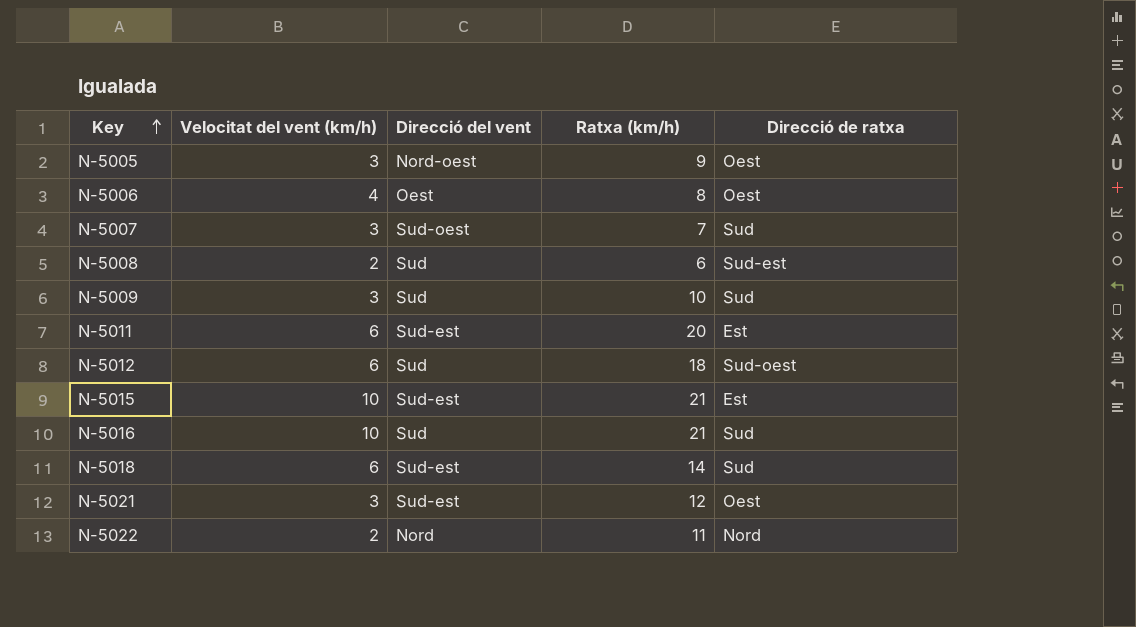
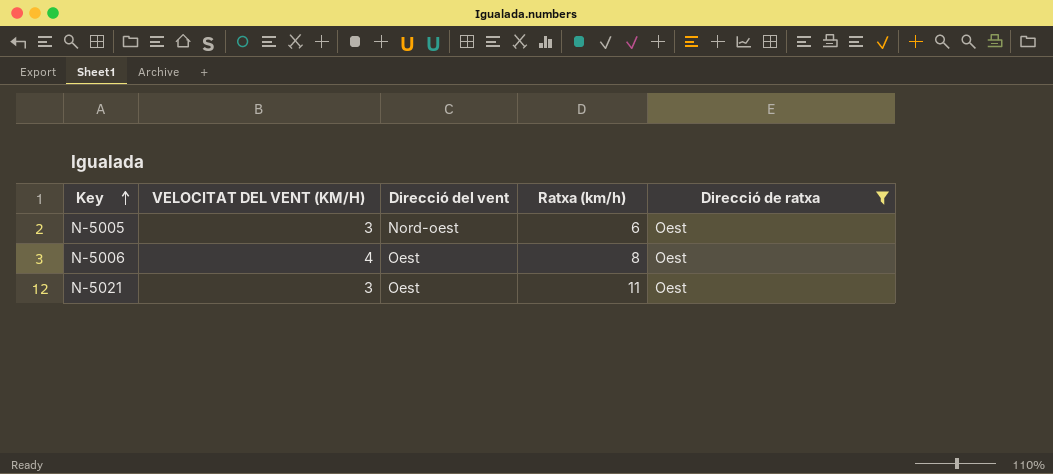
filter: none -> Direcció de ratxa = Oest
column name: Velocitat del vent (km/h) -> VELOCITAT DEL VENT (KM/H)
N-5005 | Ratxa (km/h): 9 -> 6
N-5021 | Direcció del vent: Sud-est -> Oest
N-5021 | Ratxa (km/h): 12 -> 11

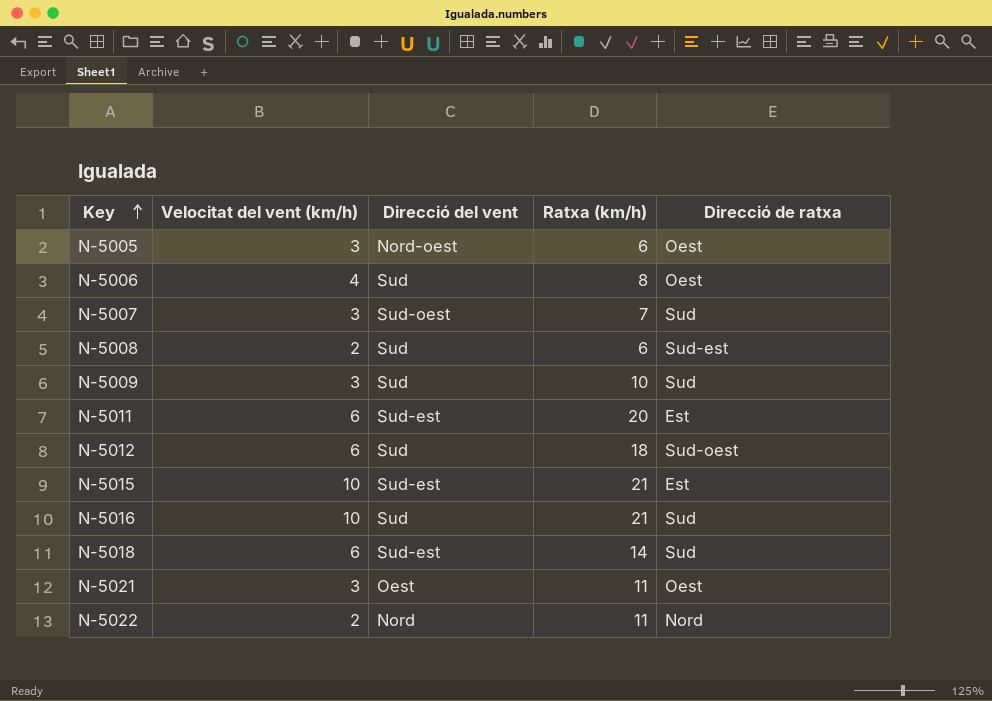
filter: Direcció de ratxa = Oest -> none
column name: VELOCITAT DEL VENT (KM/H) -> Velocitat del vent (km/h)
N-5006 | Direcció del vent: Oest -> Sud

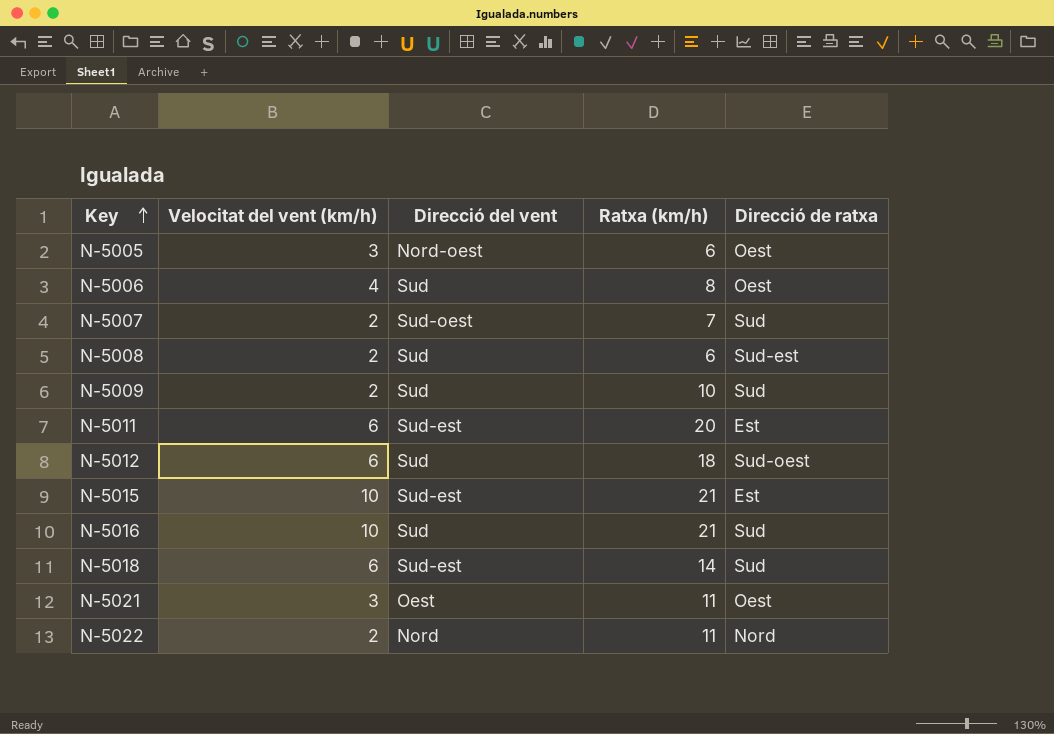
N-5007 | Velocitat del vent (km/h): 3 -> 2
N-5009 | Velocitat del vent (km/h): 3 -> 2

